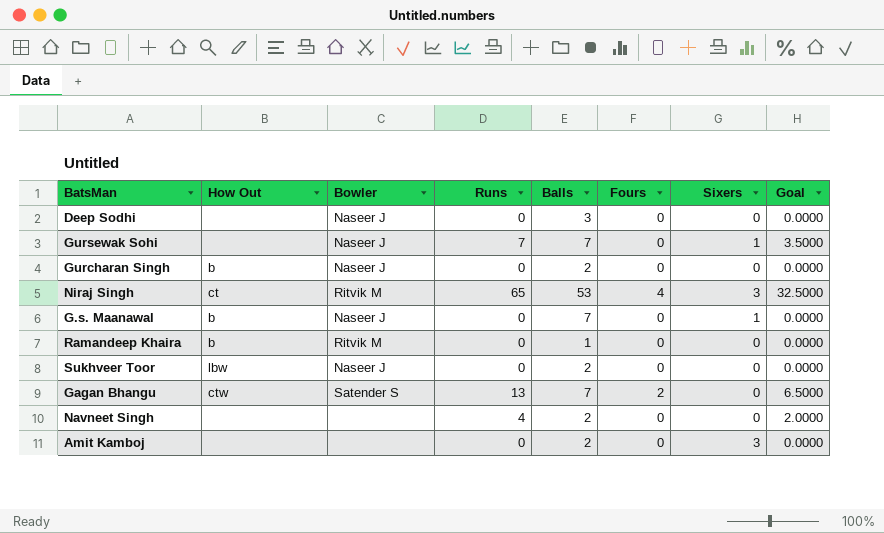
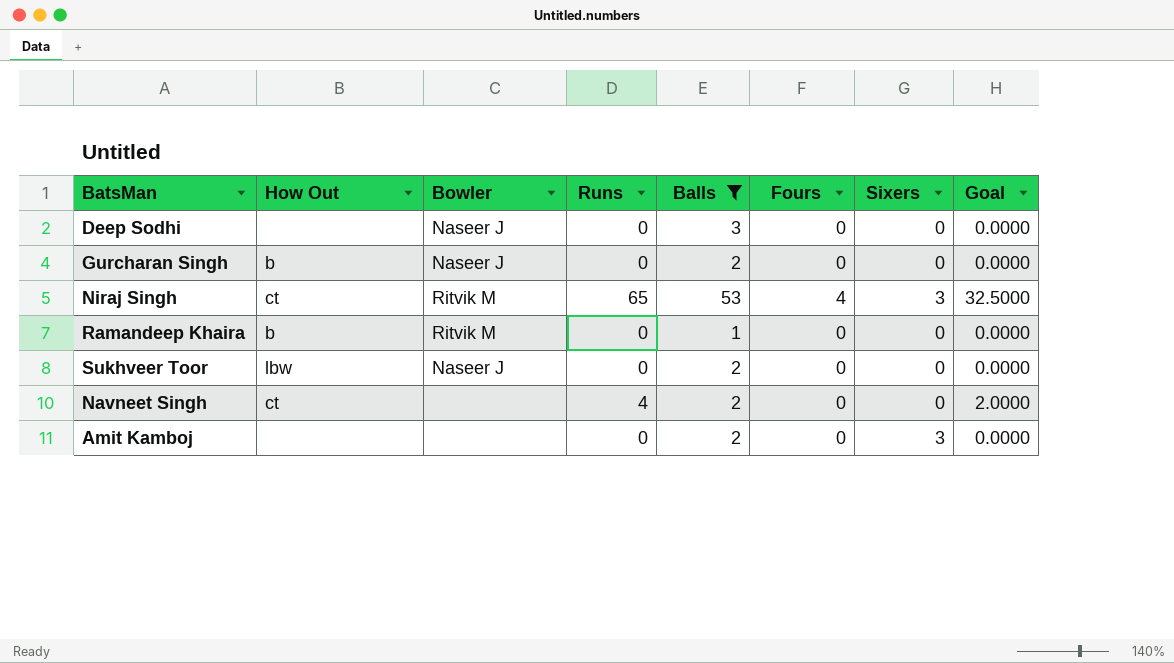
filter: none -> Balls != 7
Navneet Singh | How Out: none -> ct

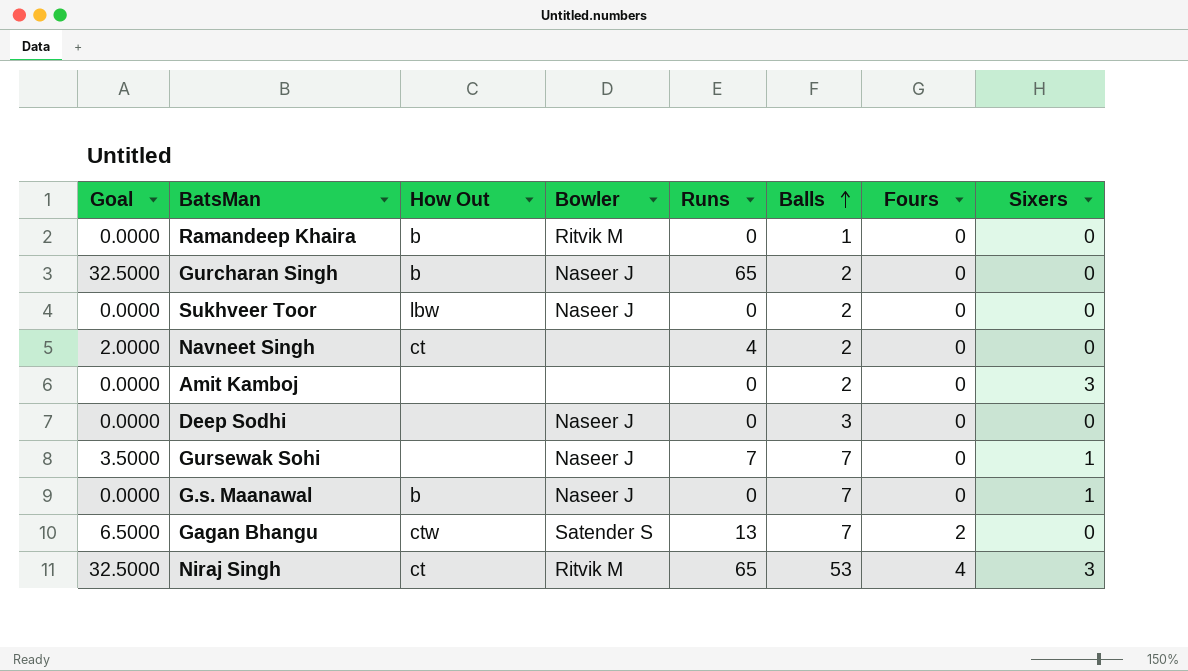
filter: Balls != 7 -> none
row order: none -> Balls ascending
column Goal | position: 8 -> 1
Gurcharan Singh | Goal: 0.0000 -> 32.5000
Gurcharan Singh | Runs: 0 -> 65

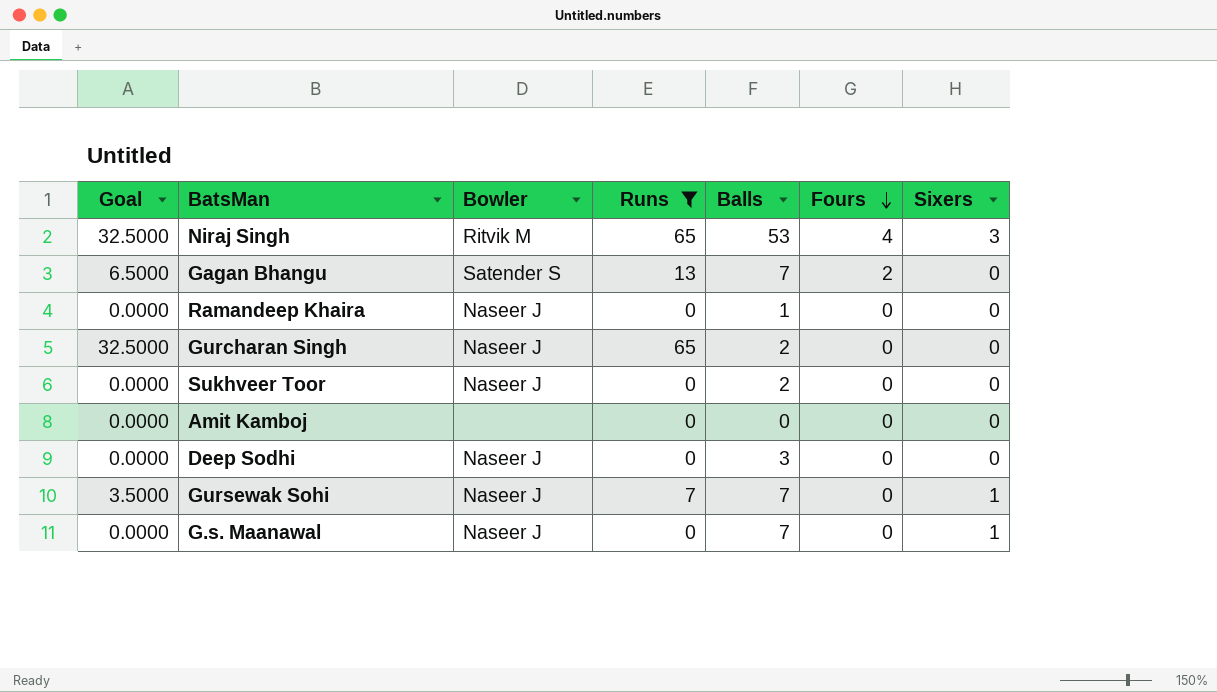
filter: none -> Runs != 4
row order: Balls ascending -> Fours descending
column How Out | position: 3 -> none
Ramandeep Khaira | Bowler: Ritvik M -> Naseer J
Amit Kamboj | Balls: 2 -> 0
Amit Kamboj | Sixers: 3 -> 0

